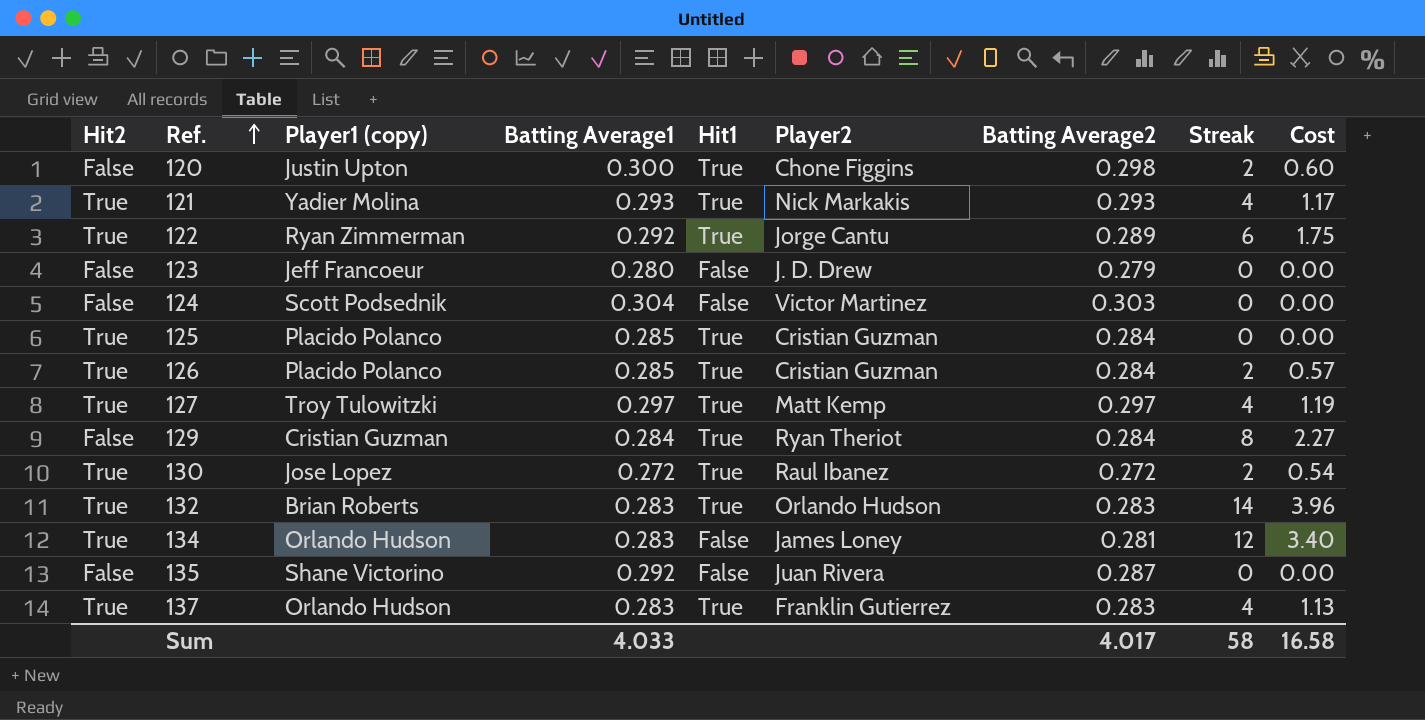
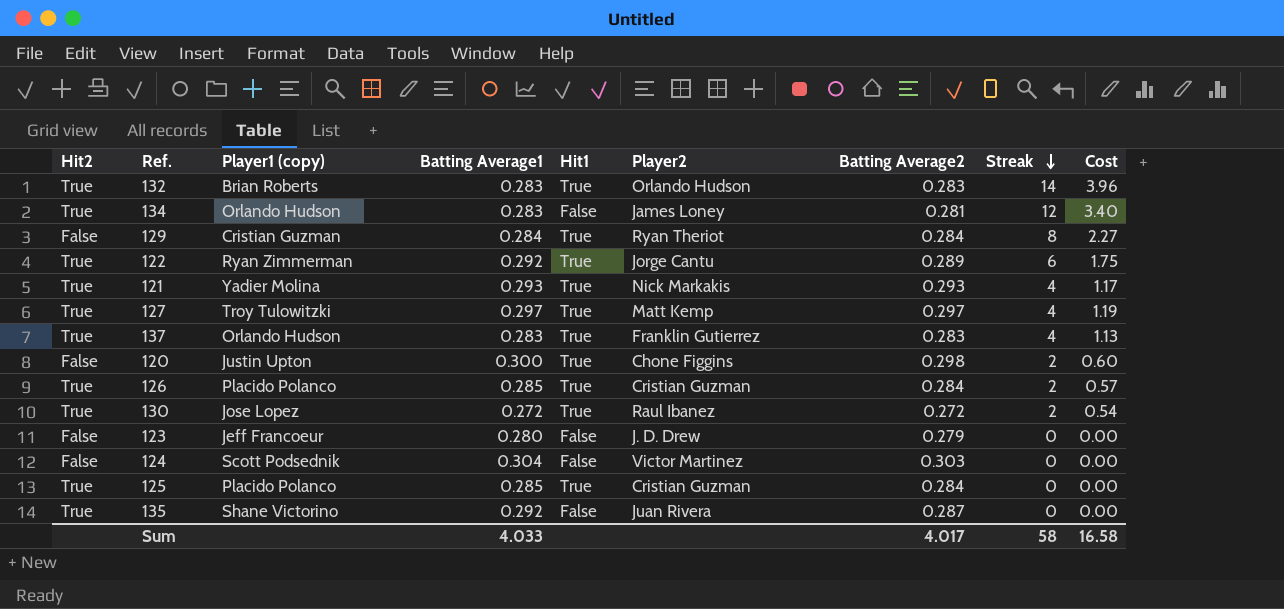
row order: Ref. ascending -> Streak descending
135 | Hit2: False -> True

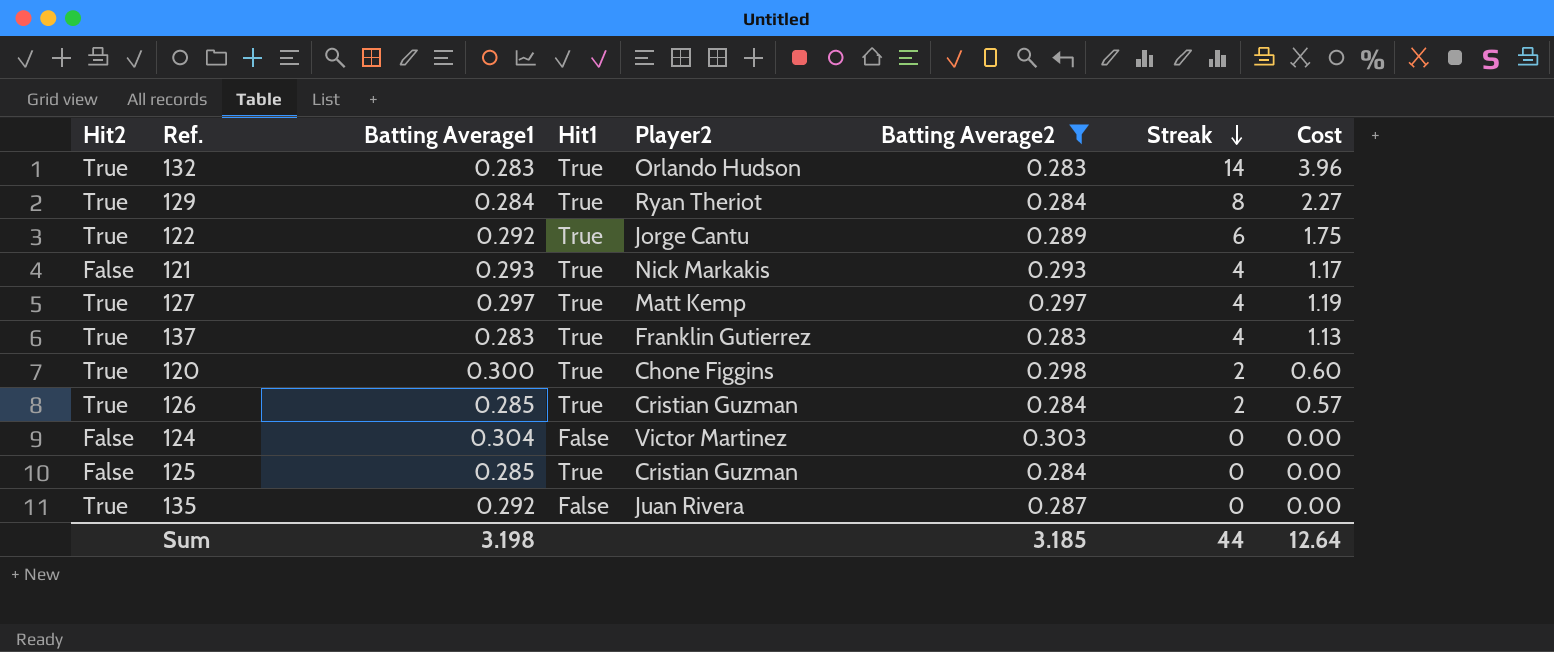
filter: none -> Batting Average2 >= 0.283
column Player1 (copy) | position: 3 -> none
129 | Hit2: False -> True
121 | Hit2: True -> False
120 | Hit2: False -> True
125 | Hit2: True -> False
Sum | Batting Average1: 4.033 -> 3.198
Sum | Batting Average2: 4.017 -> 3.185
Sum | Streak: 58 -> 44
Sum | Cost: 16.58 -> 12.64

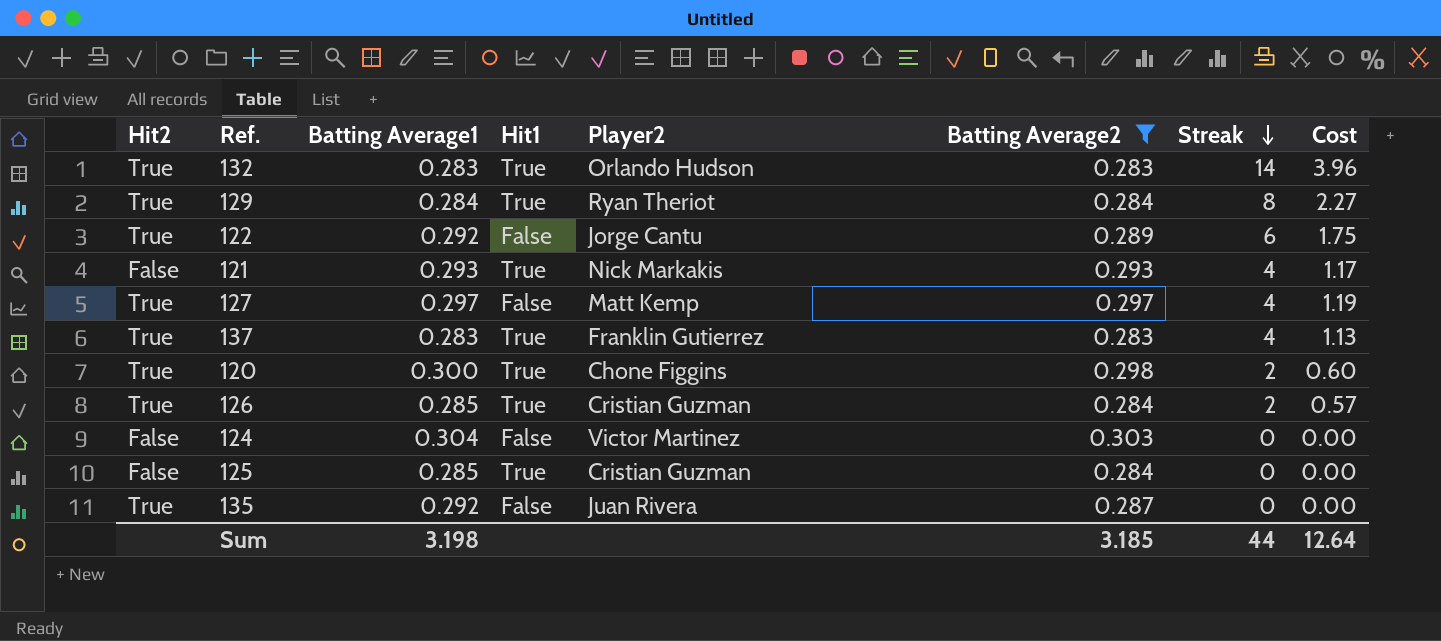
122 | Hit1: True -> False
127 | Hit1: True -> False

